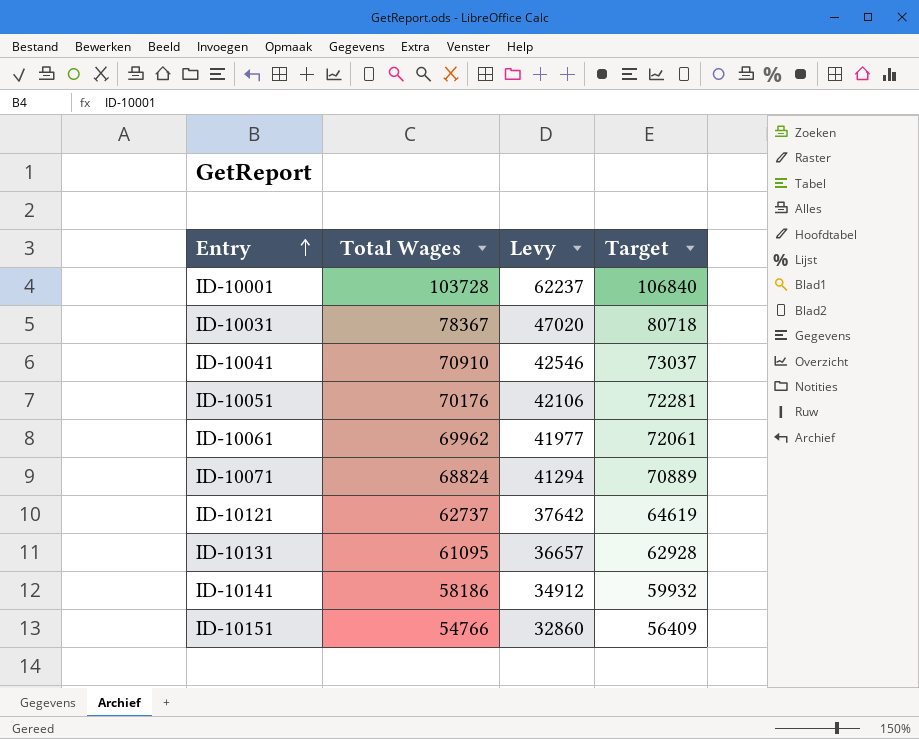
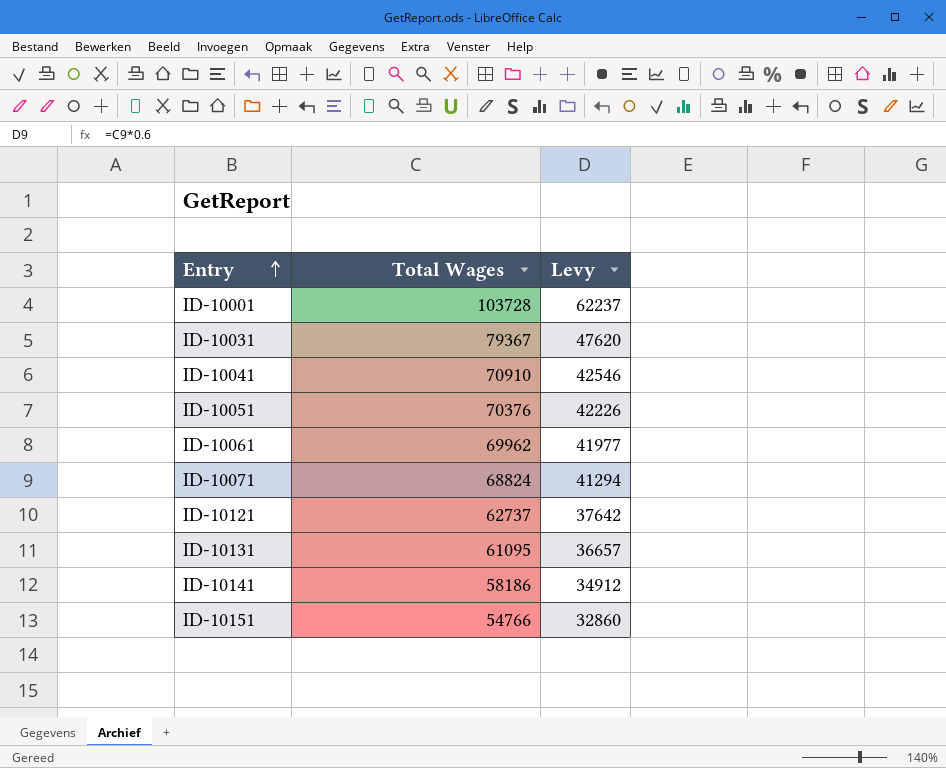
column Target | formula: [Total Wages] * 1.03 -> none
ID-10031 | Total Wages: 78367 -> 79367
ID-10031 | Levy: 47020 -> 47620
ID-10051 | Total Wages: 70176 -> 70376
ID-10051 | Levy: 42106 -> 42226

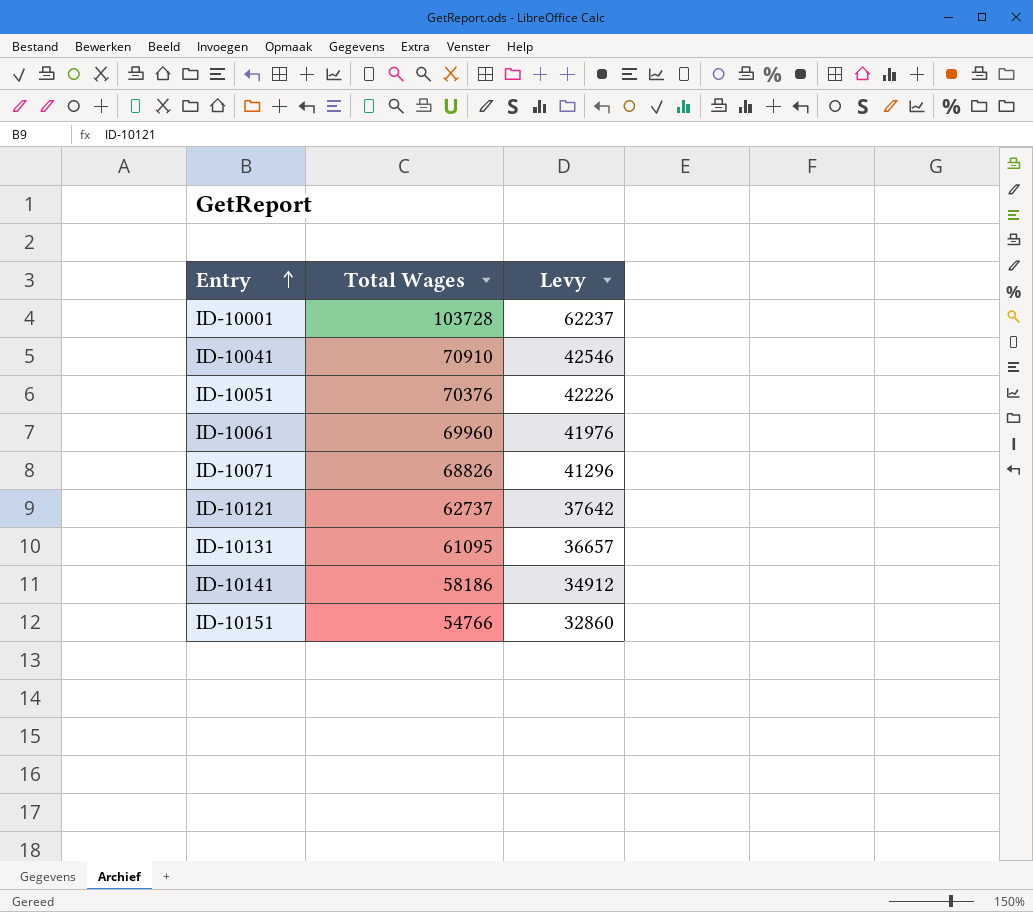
row ID-10031: 79367 | 47620 -> none
ID-10061 | Total Wages: 69962 -> 69960
ID-10061 | Levy: 41977 -> 41976
ID-10071 | Total Wages: 68824 -> 68826
ID-10071 | Levy: 41294 -> 41296

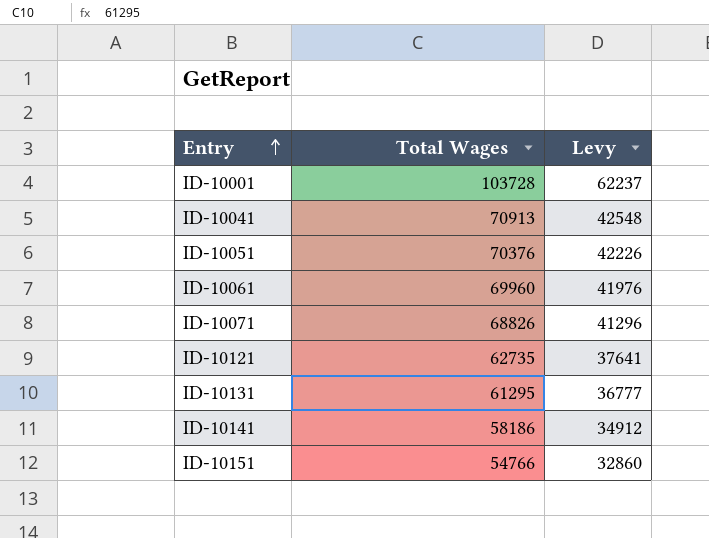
ID-10041 | Total Wages: 70910 -> 70913
ID-10041 | Levy: 42546 -> 42548
ID-10121 | Total Wages: 62737 -> 62735
ID-10121 | Levy: 37642 -> 37641
ID-10131 | Total Wages: 61095 -> 61295
ID-10131 | Levy: 36657 -> 36777

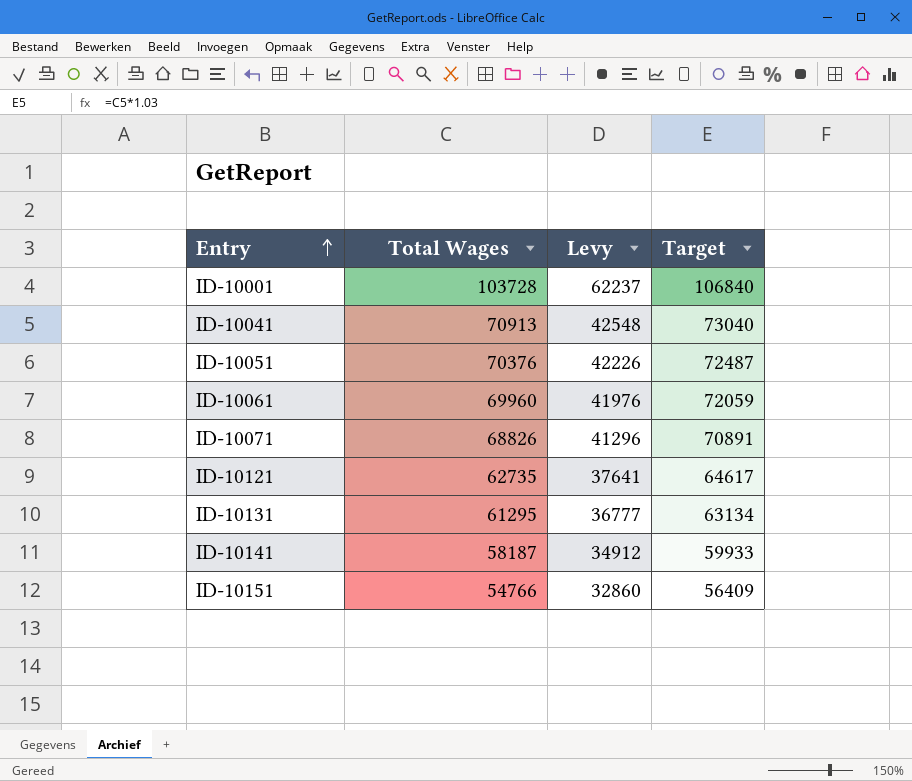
column Target | formula: none -> [Total Wages] * 1.03
ID-10141 | Total Wages: 58186 -> 58187

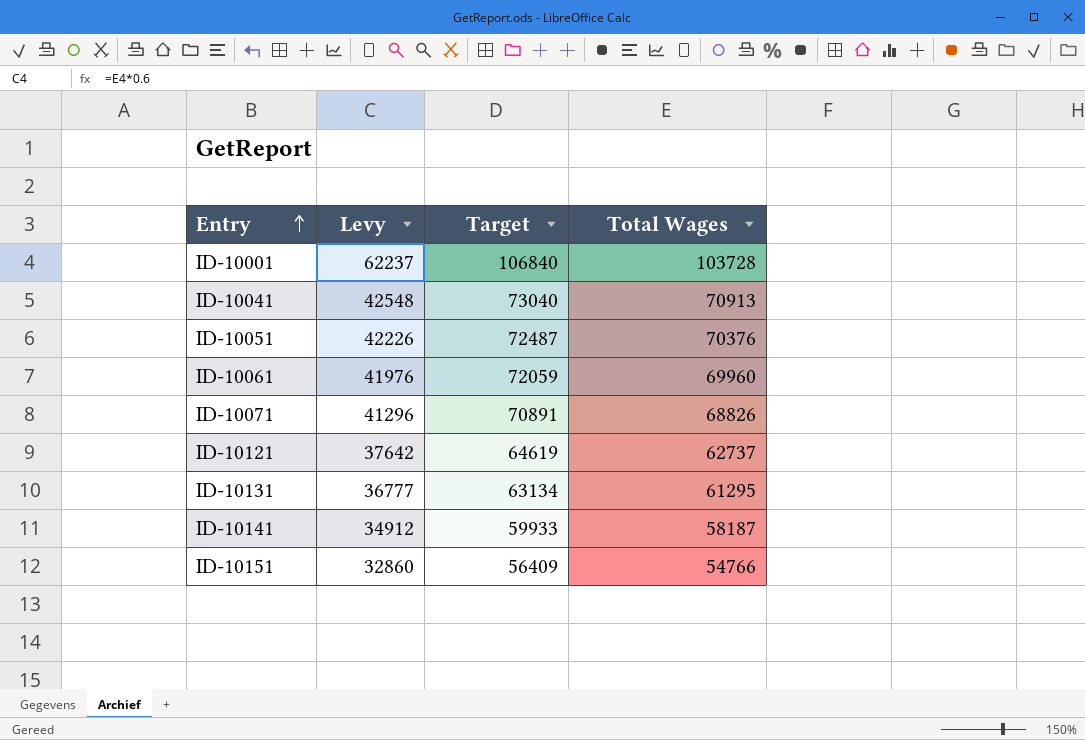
column Total Wages | position: 2 -> 4
ID-10121 | Levy: 37641 -> 37642
ID-10121 | Target: 64617 -> 64619
ID-10121 | Total Wages: 62735 -> 62737

